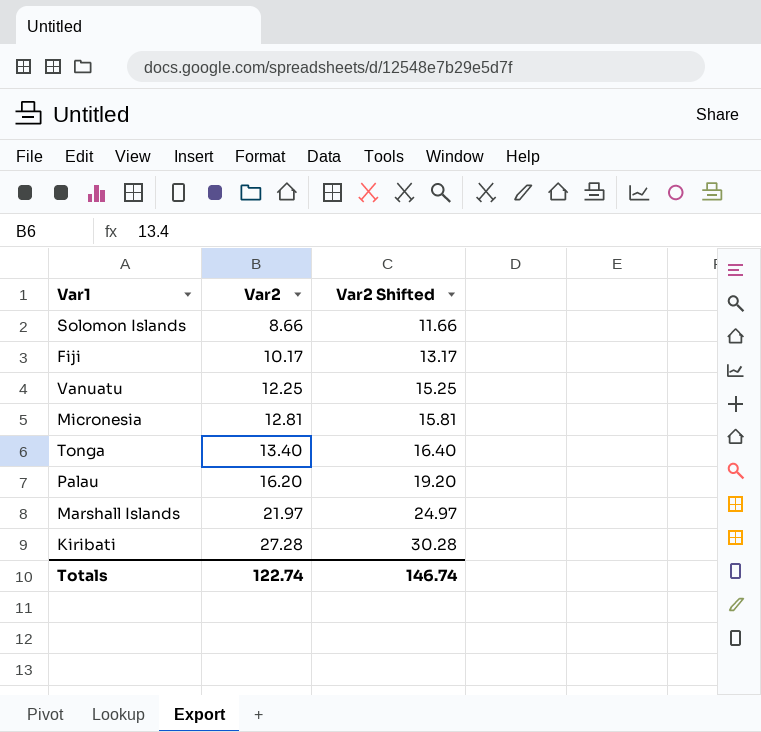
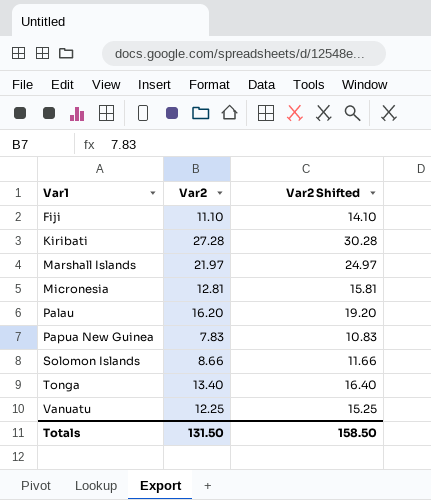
row order: Var2 ascending -> Var1 ascending
Fiji | Var2: 10.17 -> 11.10
Fiji | Var2 Shifted: 13.17 -> 14.10
row Papua New Guinea: none -> 7.83 | 10.83
Totals | Var2: 122.74 -> 131.50
Totals | Var2 Shifted: 146.74 -> 158.50

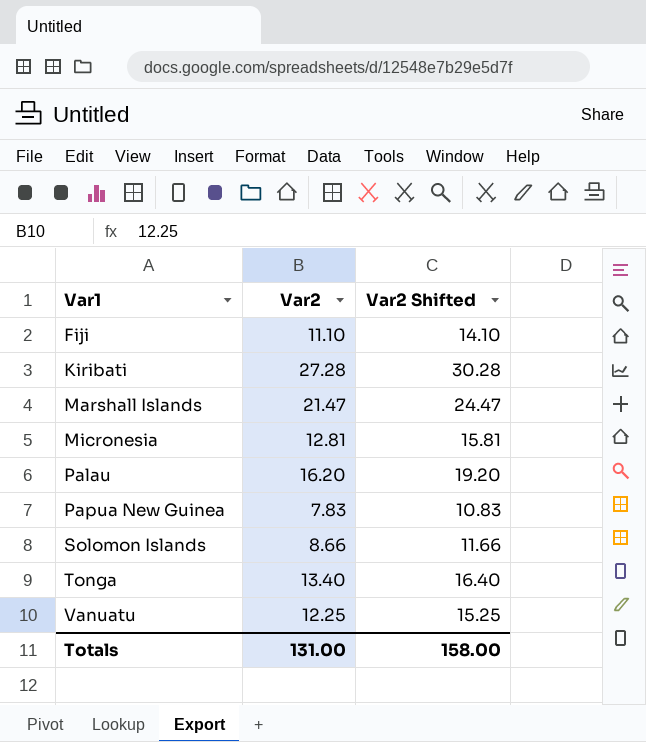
Marshall Islands | Var2: 21.97 -> 21.47
Marshall Islands | Var2 Shifted: 24.97 -> 24.47
Totals | Var2: 131.50 -> 131.00
Totals | Var2 Shifted: 158.50 -> 158.00

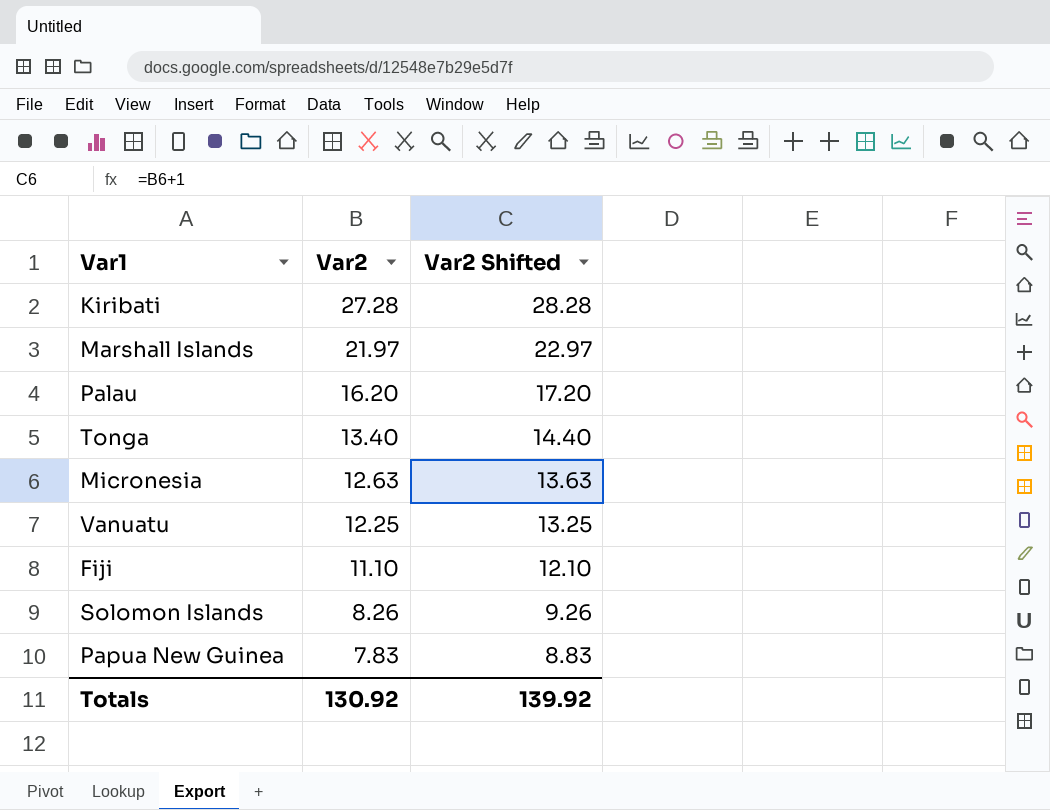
row order: Var1 ascending -> Var2 descending
column Var2 Shifted | formula: [Var2] + 3 -> [Var2] + 1
Marshall Islands | Var2: 21.47 -> 21.97
Micronesia | Var2: 12.81 -> 12.63
Solomon Islands | Var2: 8.66 -> 8.26
Totals | Var2: 131.00 -> 130.92
Totals | Var2 Shifted: 158.00 -> 139.92

